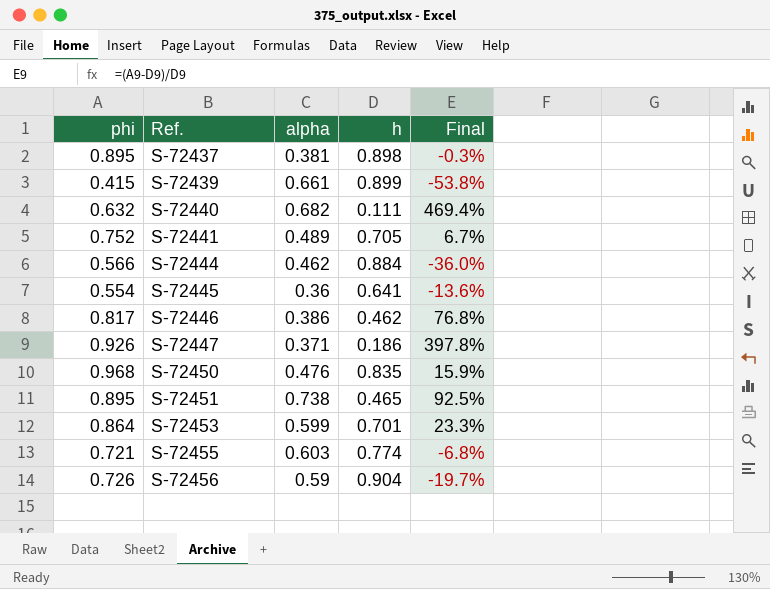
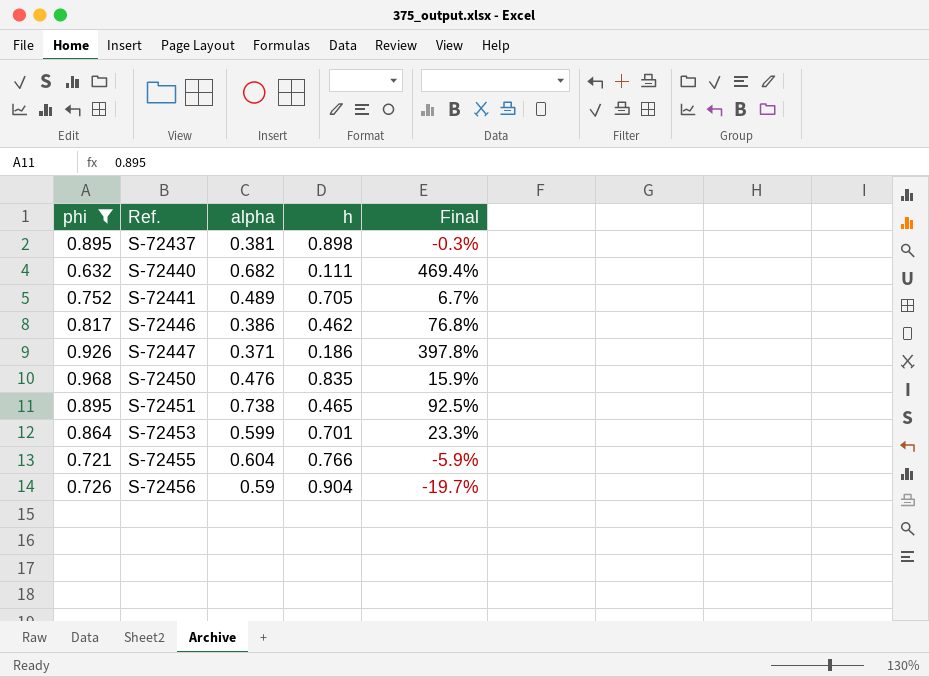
filter: none -> phi >= 0.632
S-72455 | alpha: 0.603 -> 0.604
S-72455 | h: 0.774 -> 0.766
S-72455 | Final: -6.8% -> -5.9%

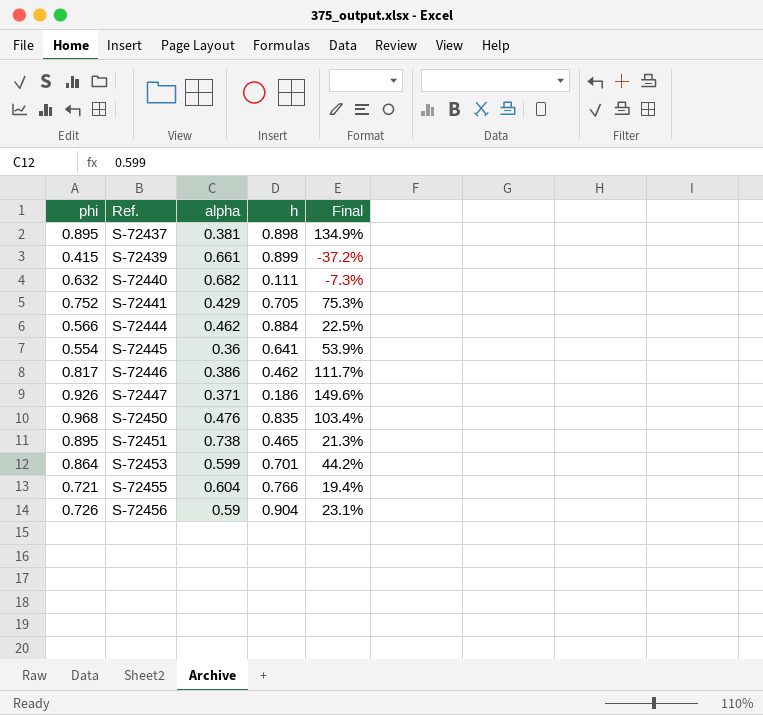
filter: phi >= 0.632 -> none
column Final | formula: ([phi] - [h]) / [h] -> ([phi] - [alpha]) / [alpha]
S-72441 | alpha: 0.489 -> 0.429

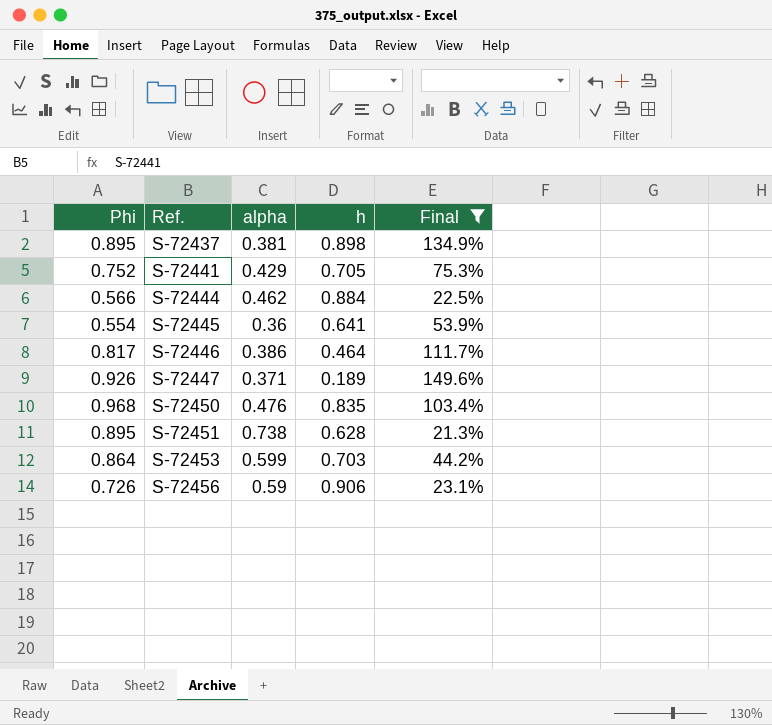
filter: none -> Final >= 21.3%
column name: phi -> Phi
S-72446 | h: 0.462 -> 0.464
S-72447 | h: 0.186 -> 0.189
S-72451 | h: 0.465 -> 0.628
S-72453 | h: 0.701 -> 0.703
S-72456 | h: 0.904 -> 0.906

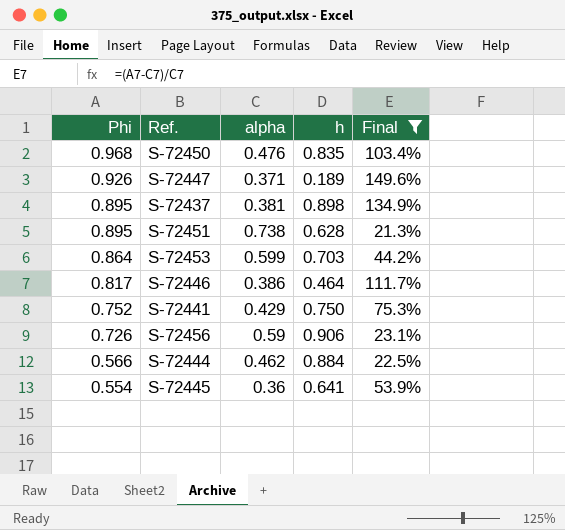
row order: Ref. ascending -> Phi descending
S-72441 | h: 0.705 -> 0.750

